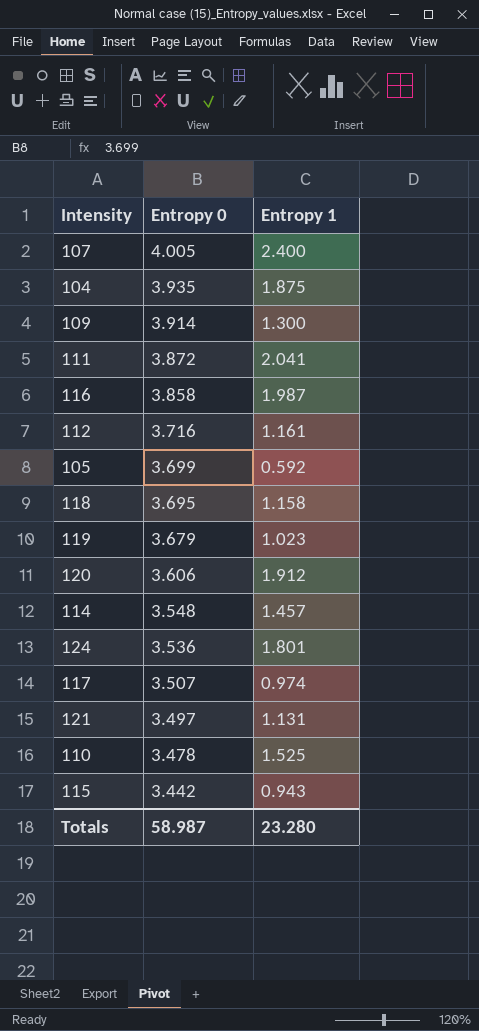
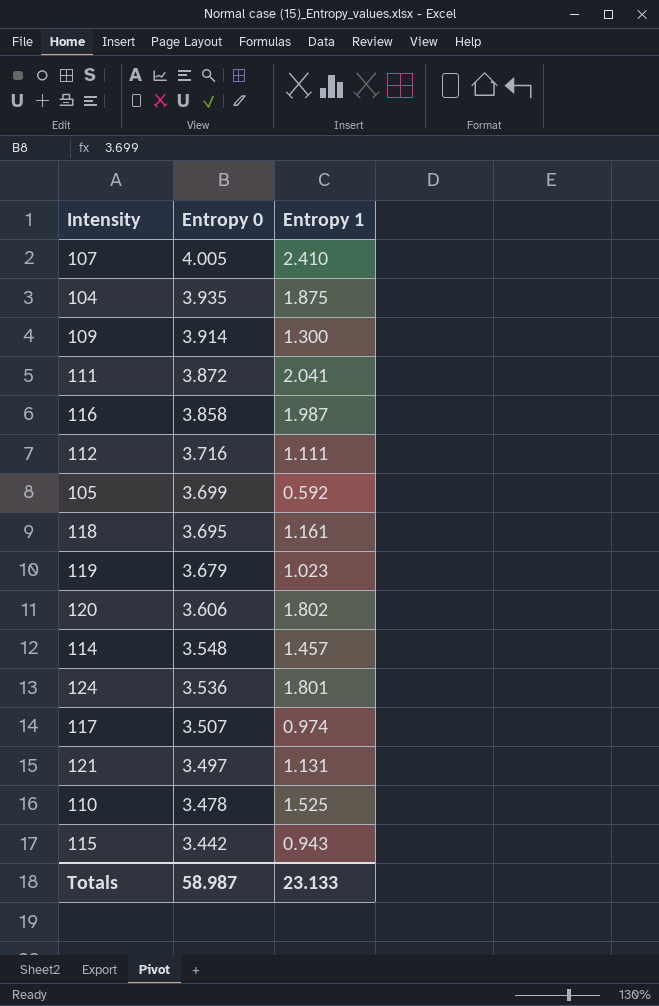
107 | Entropy 1: 2.400 -> 2.410
112 | Entropy 1: 1.161 -> 1.111
118 | Entropy 1: 1.158 -> 1.161
120 | Entropy 1: 1.912 -> 1.802
Totals | Entropy 1: 23.280 -> 23.133

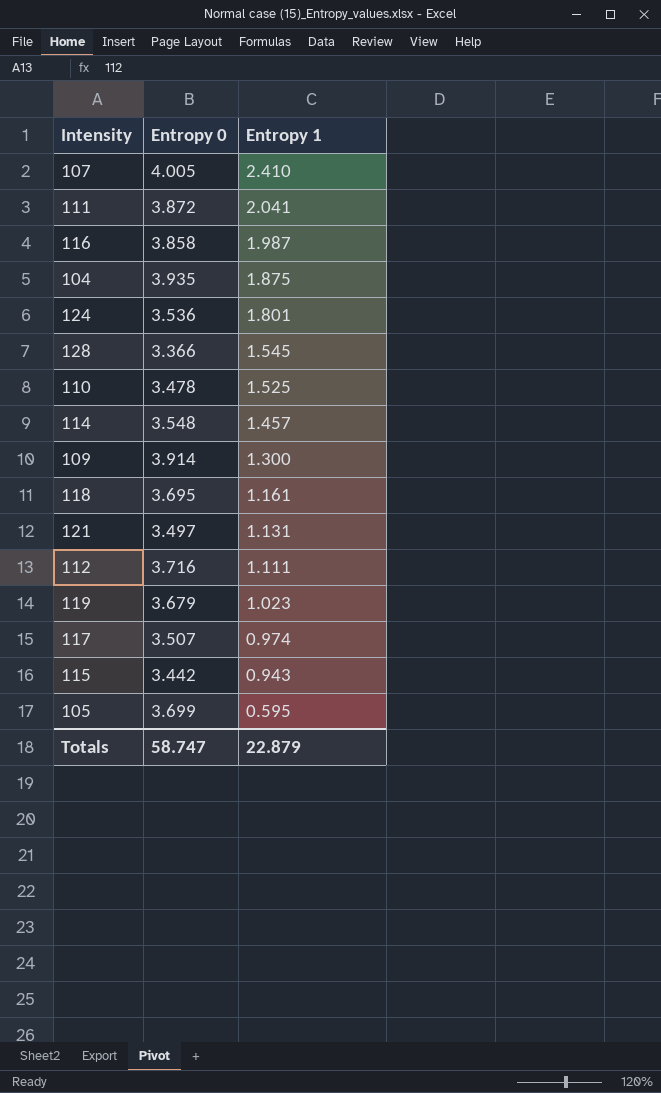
row order: Entropy 0 descending -> Entropy 1 descending
row 120: 3.606 | 1.802 -> none
row 128: none -> 3.366 | 1.545
105 | Entropy 1: 0.592 -> 0.595
Totals | Entropy 0: 58.987 -> 58.747
Totals | Entropy 1: 23.133 -> 22.879

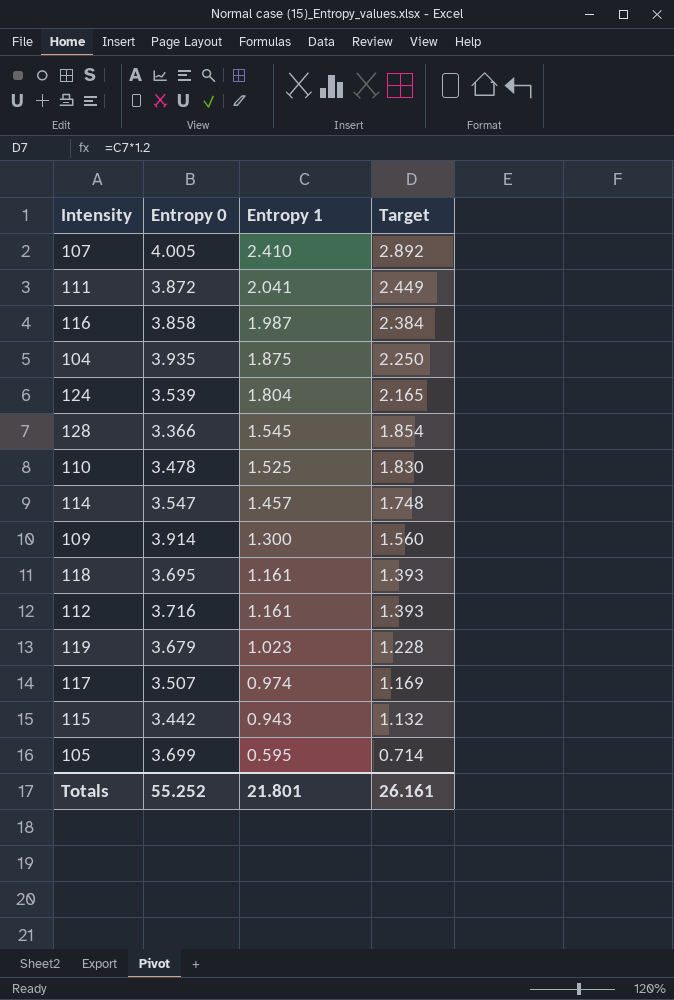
column Target | formula: none -> [Entropy 1] * 1.2
row 121: 3.497 | 1.131 -> none
124 | Entropy 0: 3.536 -> 3.539
124 | Entropy 1: 1.801 -> 1.804
114 | Entropy 0: 3.548 -> 3.547
112 | Entropy 1: 1.111 -> 1.161
Totals | Entropy 0: 58.747 -> 55.252
Totals | Entropy 1: 22.879 -> 21.801

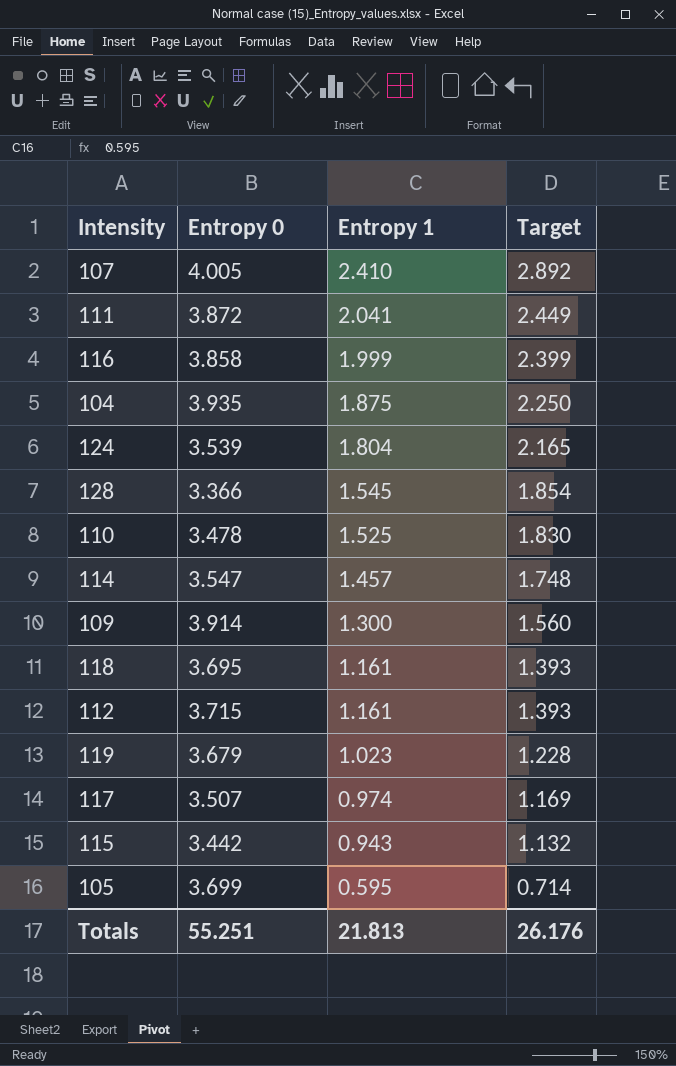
116 | Entropy 1: 1.987 -> 1.999
116 | Target: 2.384 -> 2.399
112 | Entropy 0: 3.716 -> 3.715
Totals | Entropy 0: 55.252 -> 55.251
Totals | Entropy 1: 21.801 -> 21.813
Totals | Target: 26.161 -> 26.176

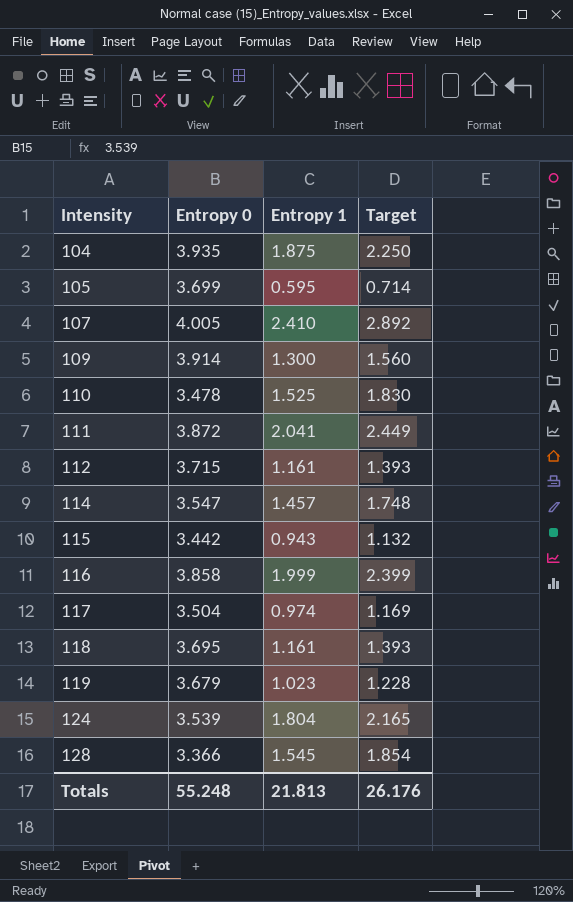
row order: Entropy 1 descending -> Intensity ascending
117 | Entropy 0: 3.507 -> 3.504
Totals | Entropy 0: 55.251 -> 55.248

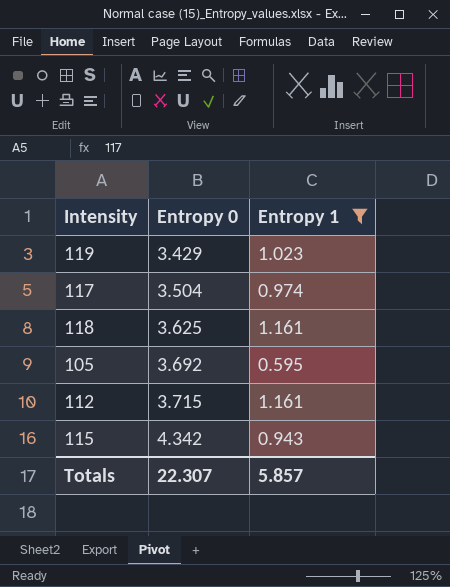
filter: none -> Entropy 1 <= 1.161
row order: Intensity ascending -> Entropy 0 ascending
column Target | formula: [Entropy 1] * 1.2 -> none
119 | Entropy 0: 3.679 -> 3.429
118 | Entropy 0: 3.695 -> 3.625
105 | Entropy 0: 3.699 -> 3.692
115 | Entropy 0: 3.442 -> 4.342
Totals | Entropy 0: 55.248 -> 22.307
Totals | Entropy 1: 21.813 -> 5.857

